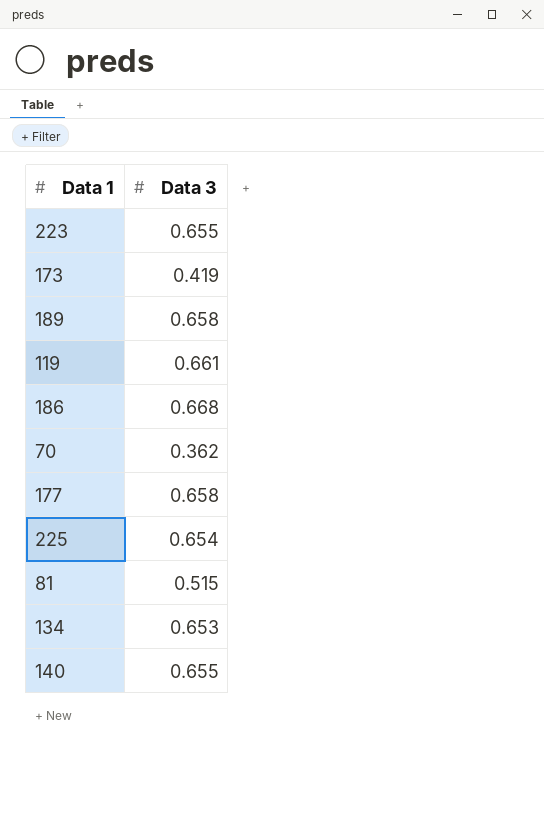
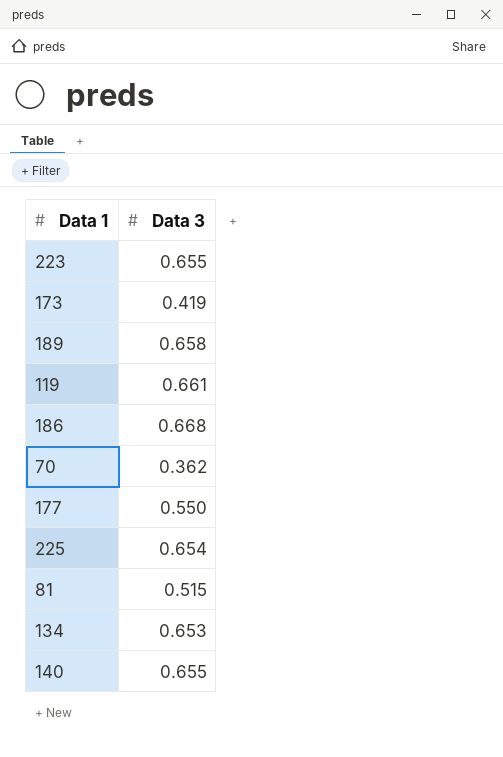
177 | Data 3: 0.658 -> 0.550

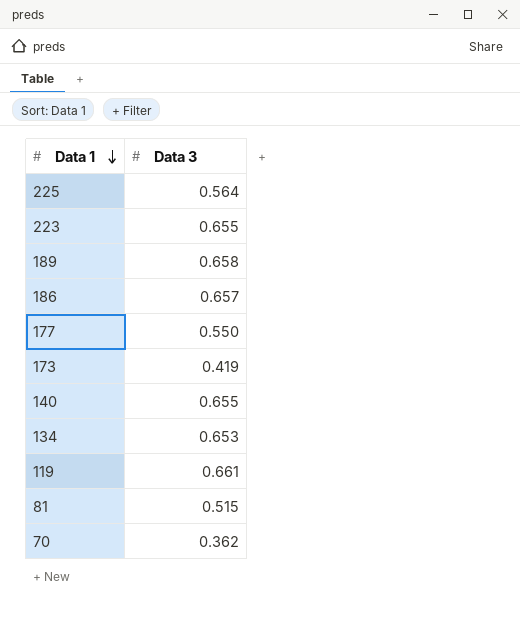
row order: none -> Data 1 descending
225 | Data 3: 0.654 -> 0.564
186 | Data 3: 0.668 -> 0.657

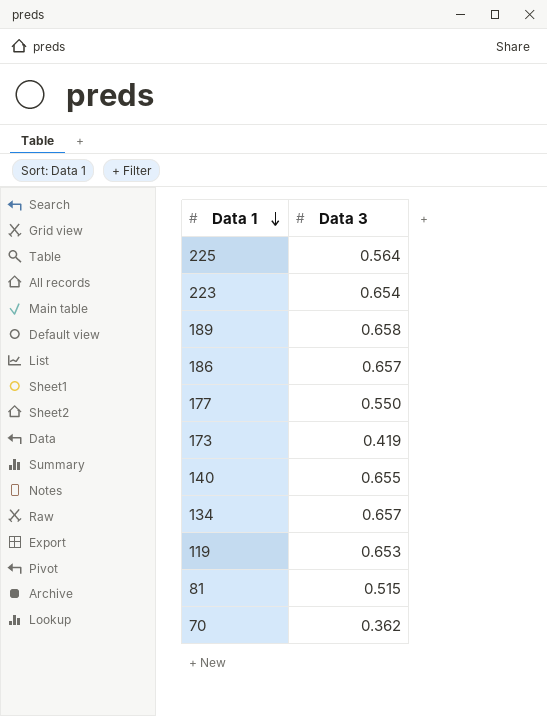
223 | Data 3: 0.655 -> 0.654
134 | Data 3: 0.653 -> 0.657
119 | Data 3: 0.661 -> 0.653

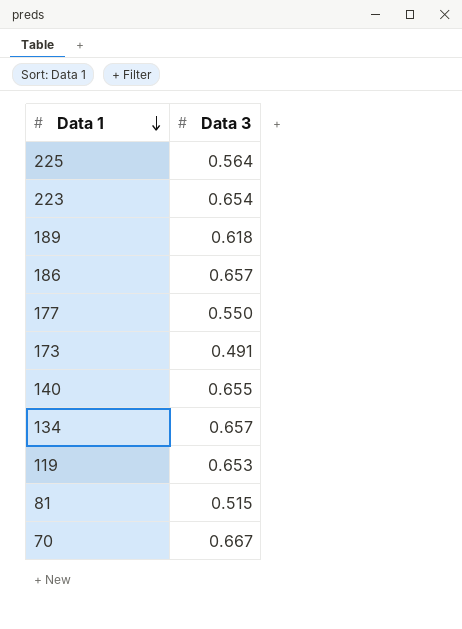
189 | Data 3: 0.658 -> 0.618
173 | Data 3: 0.419 -> 0.491
70 | Data 3: 0.362 -> 0.667

